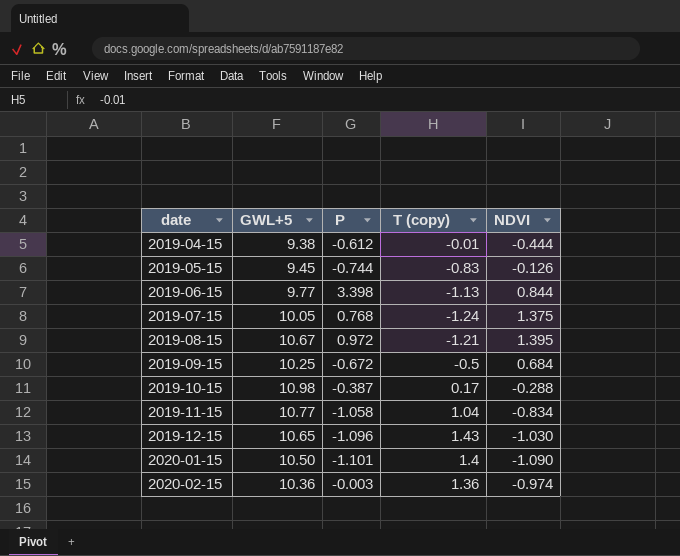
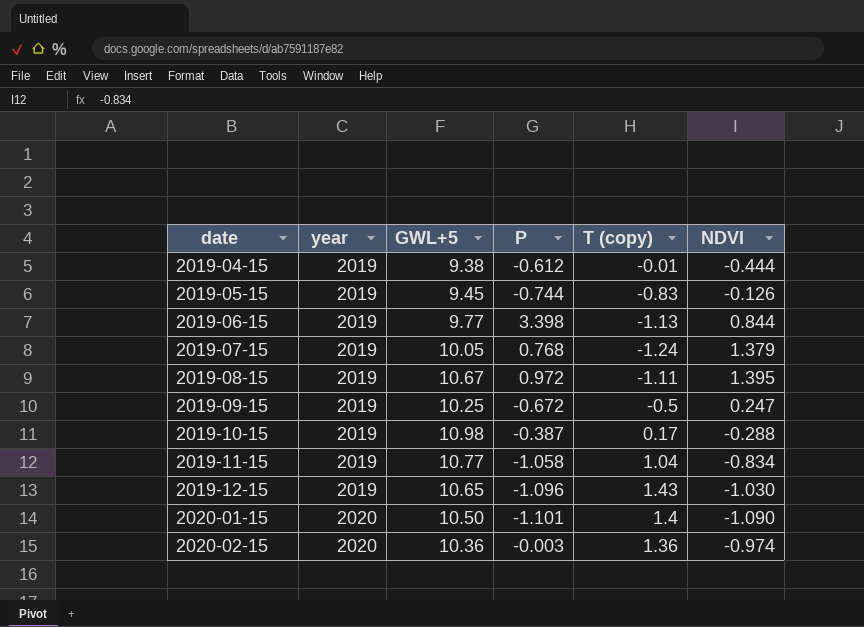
column year | position: none -> 2
2019-07-15 | NDVI: 1.375 -> 1.379
2019-08-15 | T (copy): -1.21 -> -1.11
2019-09-15 | NDVI: 0.684 -> 0.247

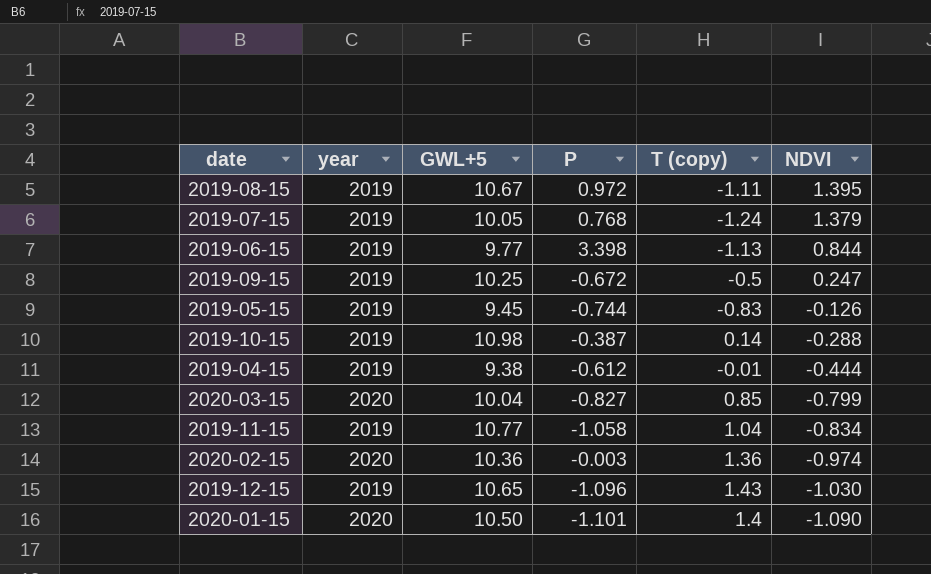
row order: date ascending -> NDVI descending
2019-10-15 | T (copy): 0.17 -> 0.14
row 2020-03-15: none -> 2020 | 10.04 | -0.827 | 0.85 | -0.799

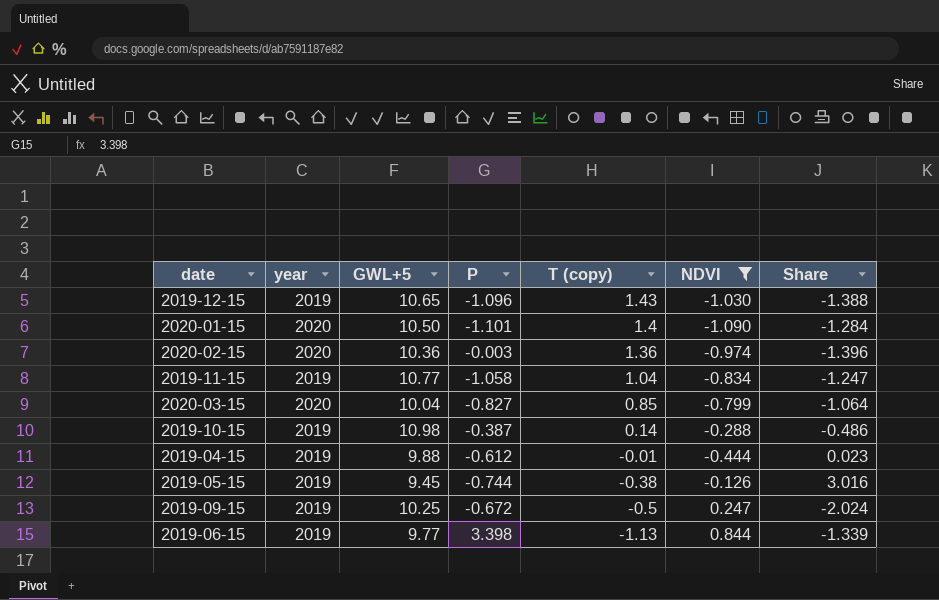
filter: none -> NDVI <= 0.844
row order: NDVI descending -> T (copy) descending
column Share | formula: none -> [T (copy)] / [NDVI]
2019-04-15 | GWL+5: 9.38 -> 9.88
2019-05-15 | T (copy): -0.83 -> -0.38

